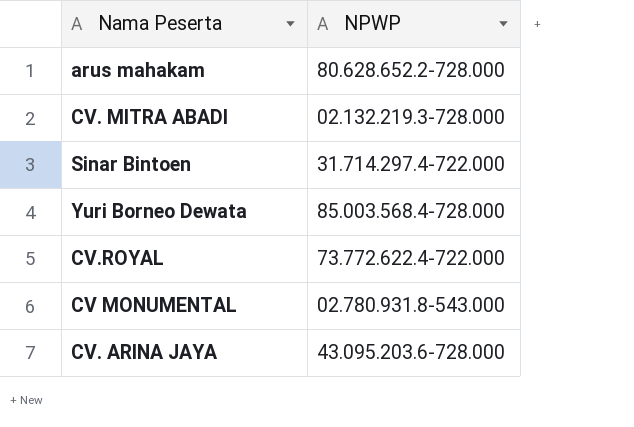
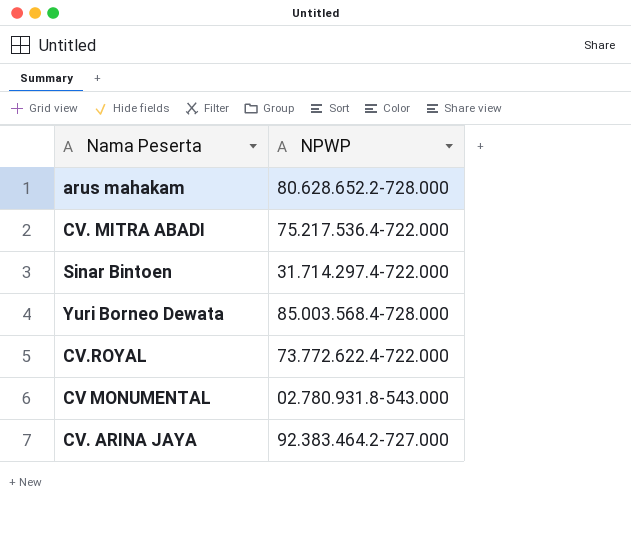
CV. MITRA ABADI | NPWP: 02.132.219.3-728.000 -> 75.217.536.4-722.000
CV. ARINA JAYA | NPWP: 43.095.203.6-728.000 -> 92.383.464.2-727.000

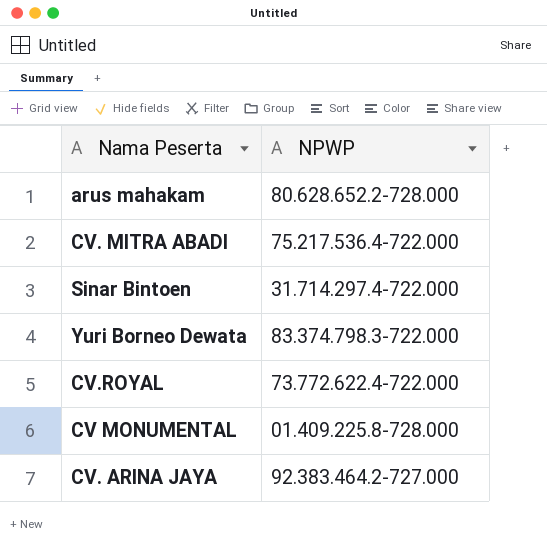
Yuri Borneo Dewata | NPWP: 85.003.568.4-728.000 -> 83.374.798.3-722.000
CV MONUMENTAL | NPWP: 02.780.931.8-543.000 -> 01.409.225.8-728.000

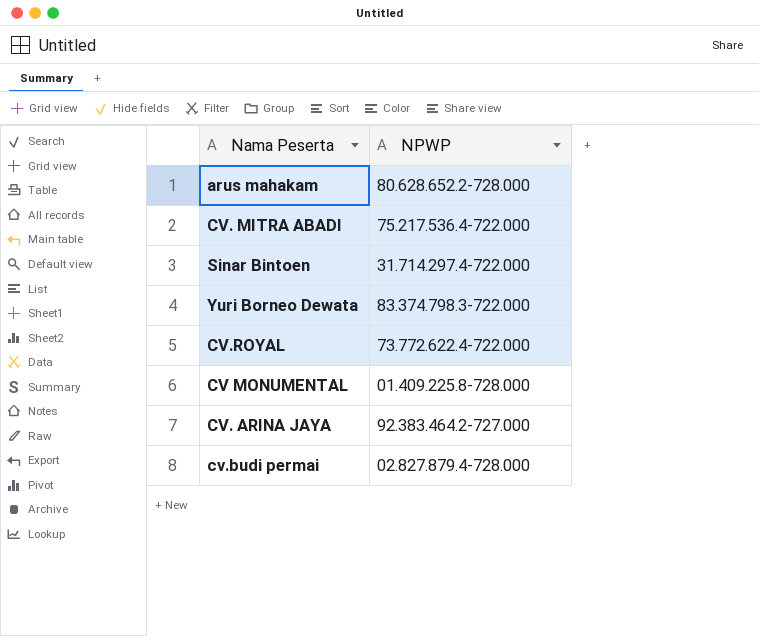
row cv.budi permai: none -> 02.827.879.4-728.000

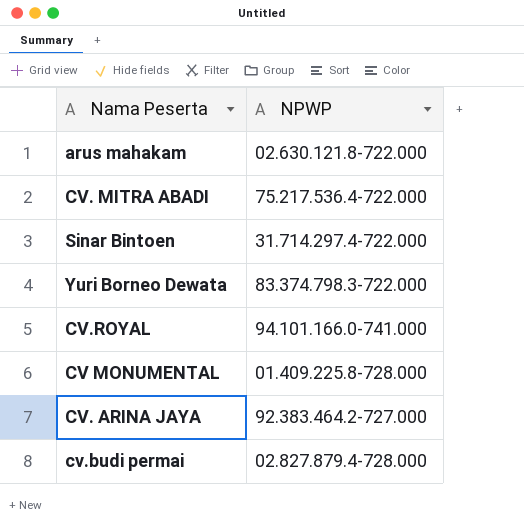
arus mahakam | NPWP: 80.628.652.2-728.000 -> 02.630.121.8-722.000
CV.ROYAL | NPWP: 73.772.622.4-722.000 -> 94.101.166.0-741.000

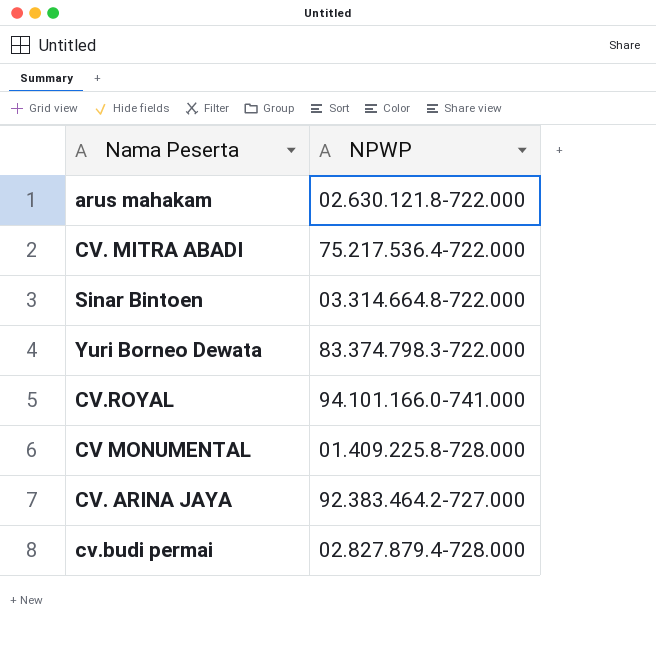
Sinar Bintoen | NPWP: 31.714.297.4-722.000 -> 03.314.664.8-722.000

